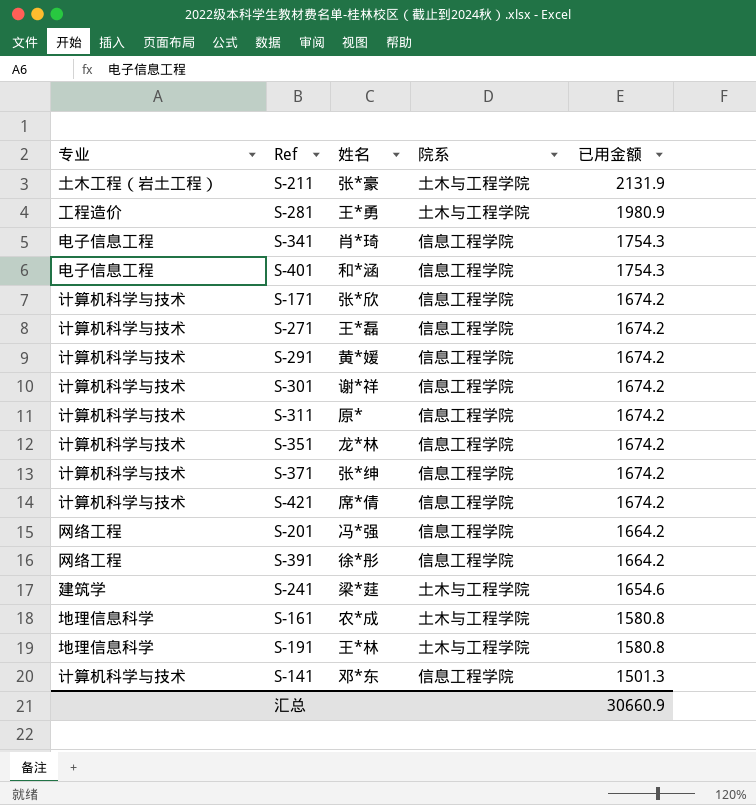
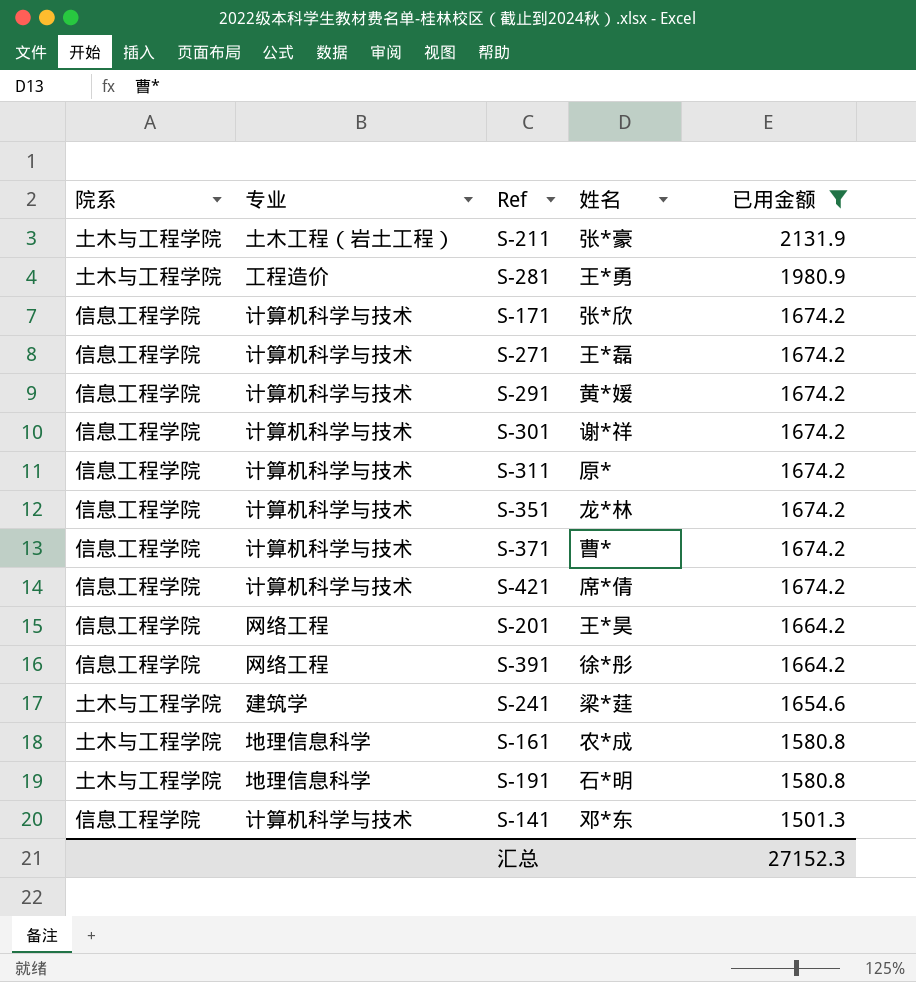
filter: none -> 已用金额 != 1754.3
column 院系 | position: 4 -> 1
S-371 | 姓名: 张*绅 -> 曹*
S-201 | 姓名: 冯*强 -> 王*昊
S-191 | 姓名: 王*林 -> 石*明
汇总 | 已用金额: 30660.9 -> 27152.3

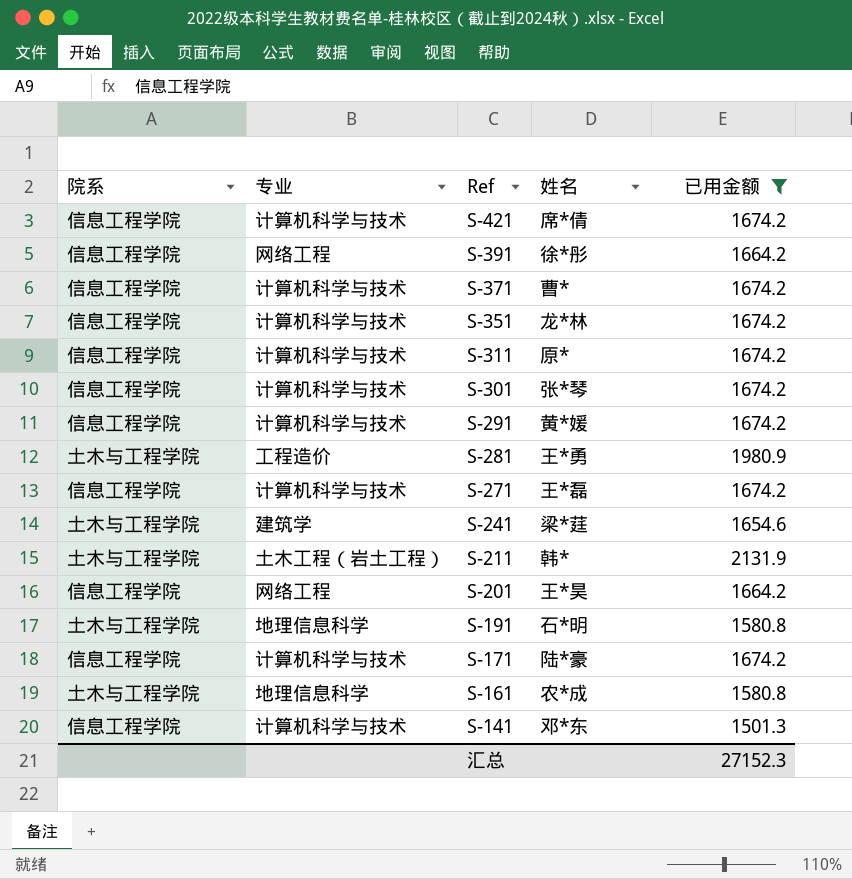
row order: 已用金额 descending -> Ref descending
S-301 | 姓名: 谢*祥 -> 张*琴
S-211 | 姓名: 张*豪 -> 韩*
S-171 | 姓名: 张*欣 -> 陆*豪

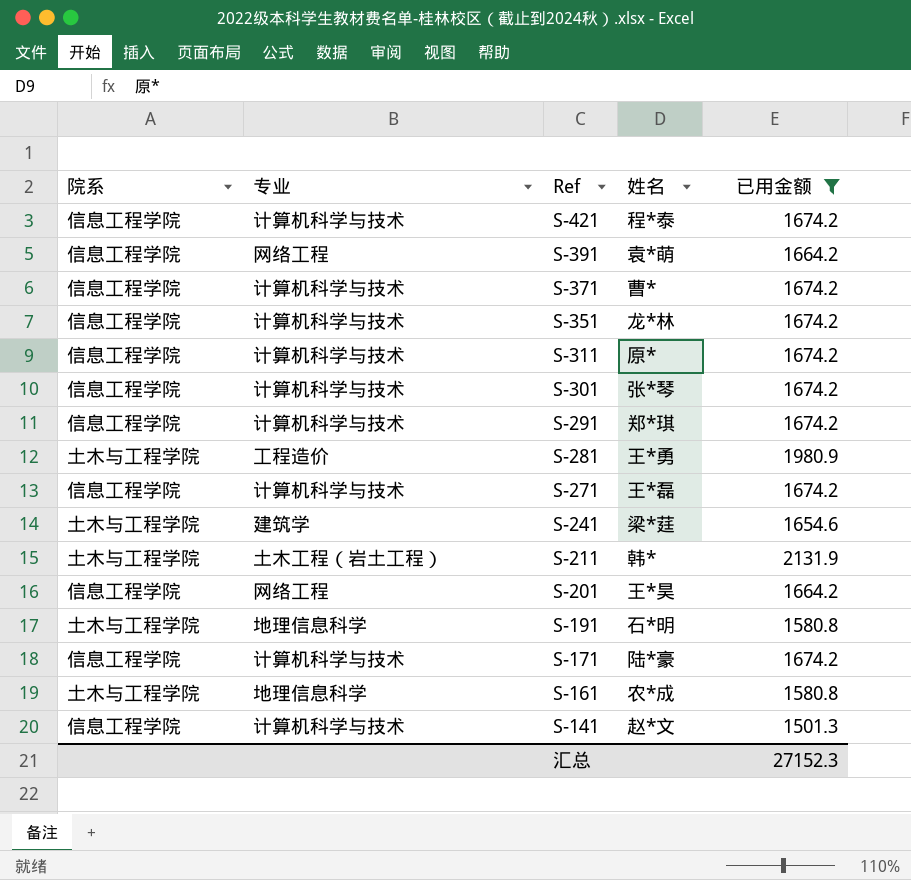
S-421 | 姓名: 席*倩 -> 程*泰
S-391 | 姓名: 徐*彤 -> 袁*萌
S-291 | 姓名: 黄*媛 -> 郑*琪
S-141 | 姓名: 邓*东 -> 赵*文

